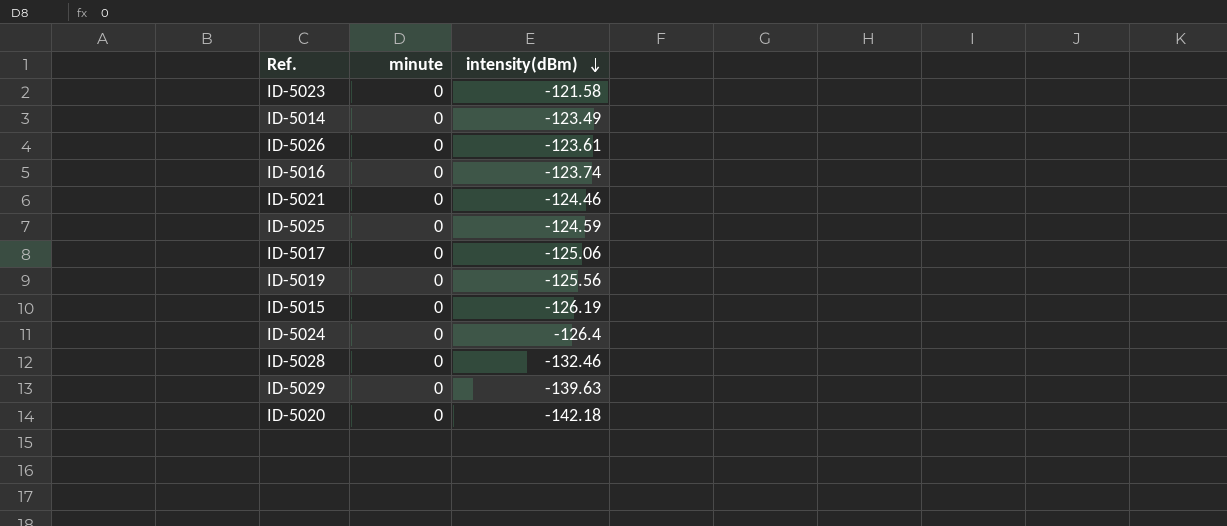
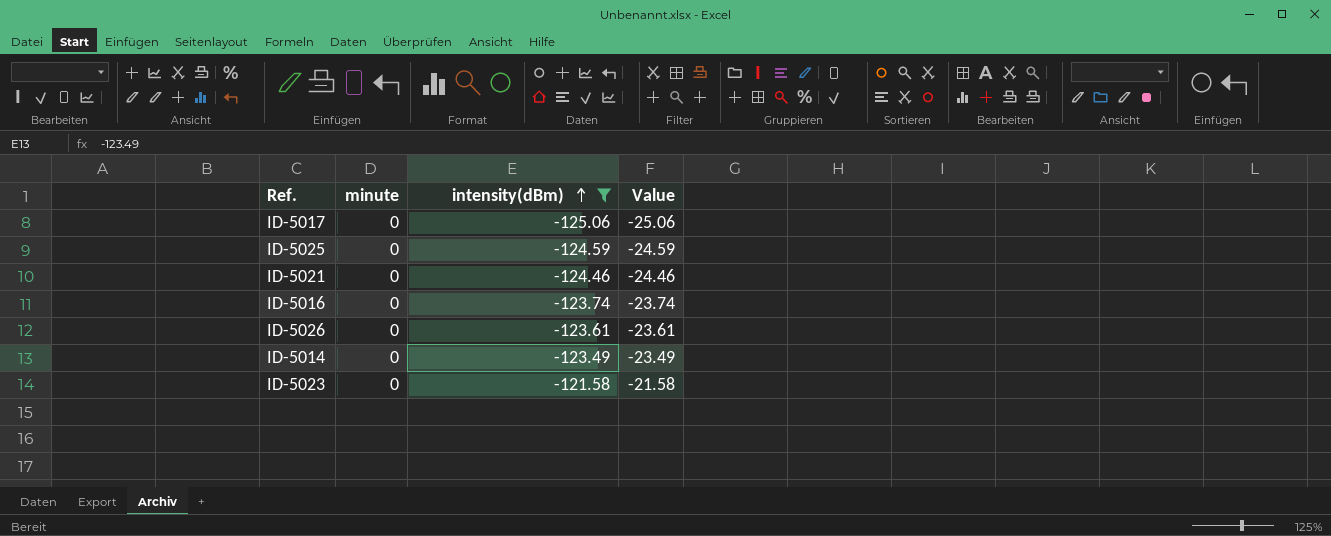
filter: none -> intensity(dBm) >= -125.06
row order: intensity(dBm) descending -> intensity(dBm) ascending
column Value | formula: none -> [intensity(dBm)] + 100

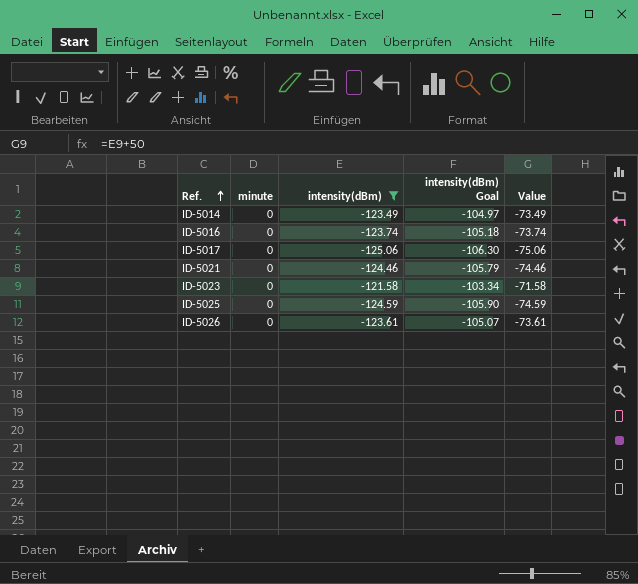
row order: intensity(dBm) ascending -> Ref. ascending
column intensity(dBm) Goal | formula: none -> [intensity(dBm)] * 0.85
column Value | formula: [intensity(dBm)] + 100 -> [intensity(dBm)] + 50

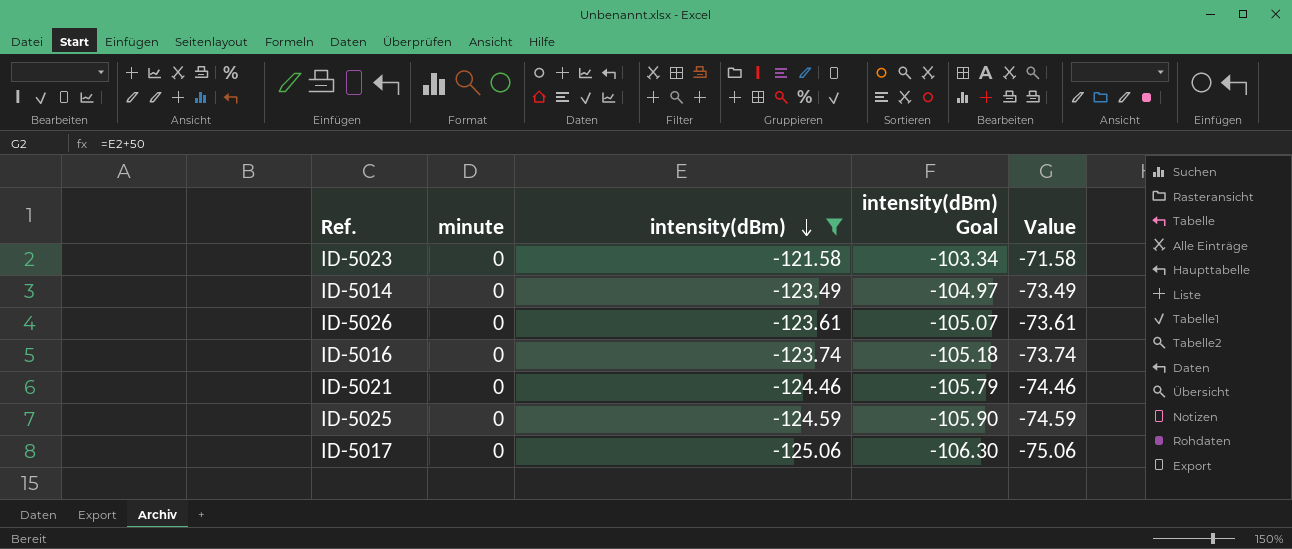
row order: Ref. ascending -> intensity(dBm) descending

